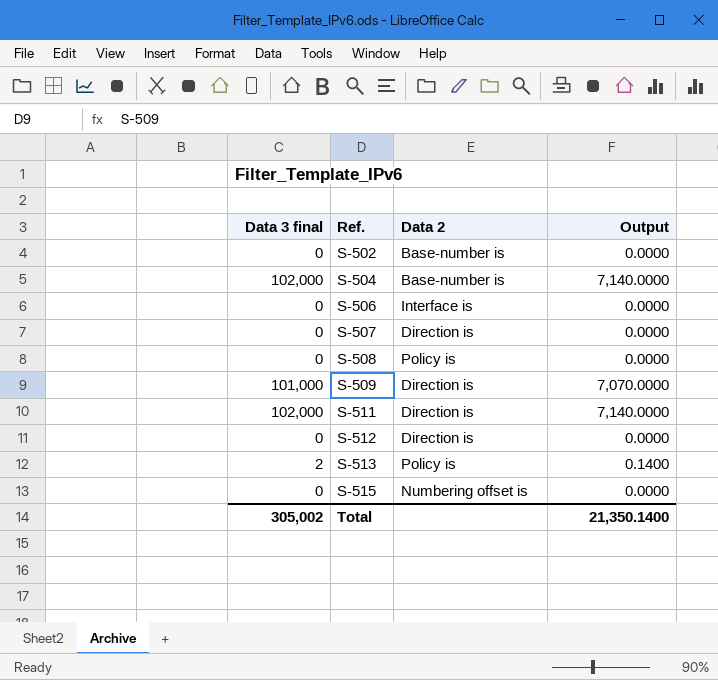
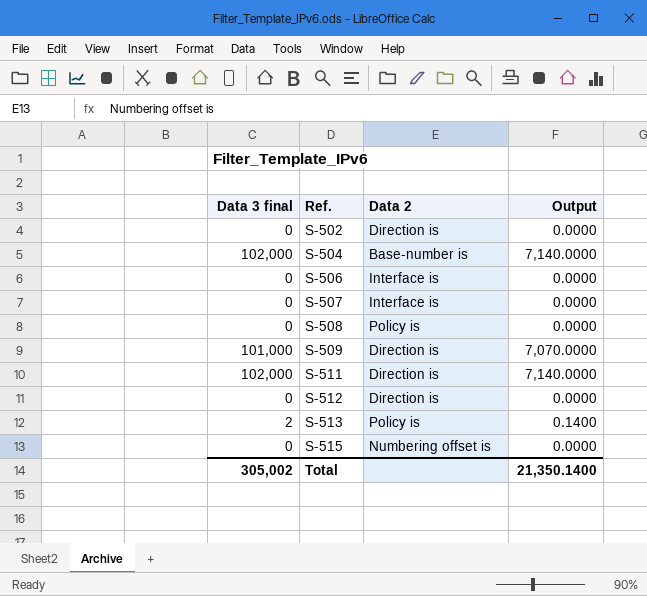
S-502 | Data 2: Base-number is -> Direction is
S-507 | Data 2: Direction is -> Interface is

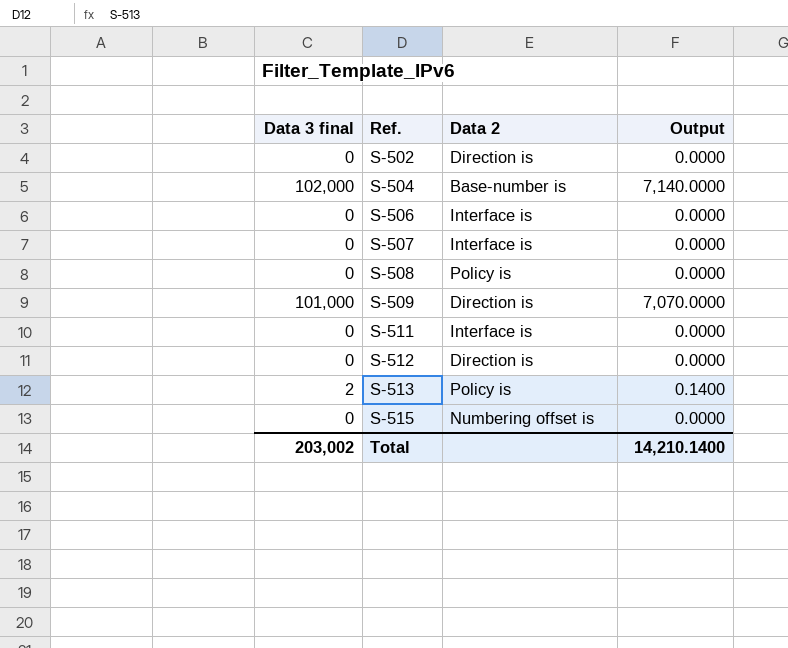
S-511 | Data 3 final: 102,000 -> 0
S-511 | Data 2: Direction is -> Interface is
S-511 | Output: 7,140.0000 -> 0.0000
Total | Data 3 final: 305,002 -> 203,002
Total | Output: 21,350.1400 -> 14,210.1400

